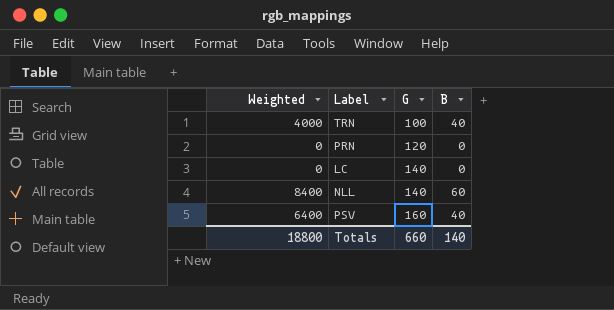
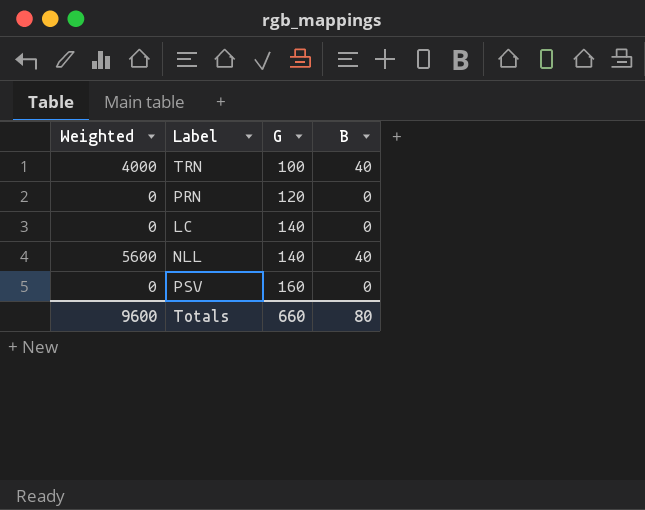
NLL | Weighted: 8400 -> 5600
NLL | B: 60 -> 40
PSV | Weighted: 6400 -> 0
PSV | B: 40 -> 0
Totals | Weighted: 18800 -> 9600
Totals | B: 140 -> 80

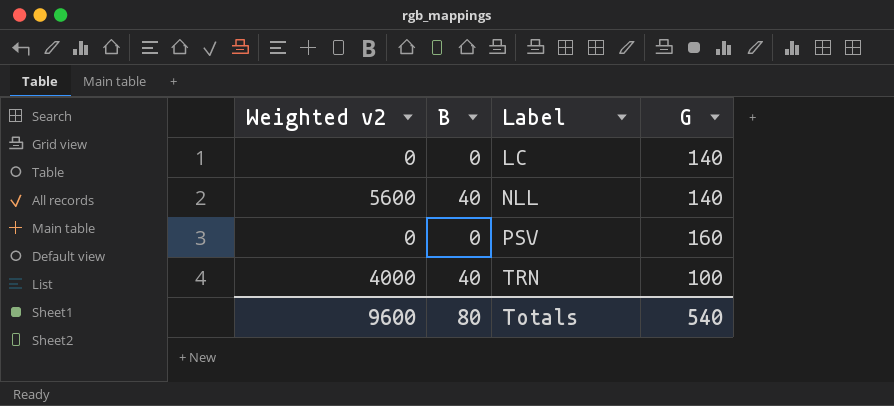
row order: G ascending -> Label ascending
column name: Weighted -> Weighted v2
column B | position: 4 -> 2
row PRN: 0 | 120 | 0 -> none
Totals | G: 660 -> 540

